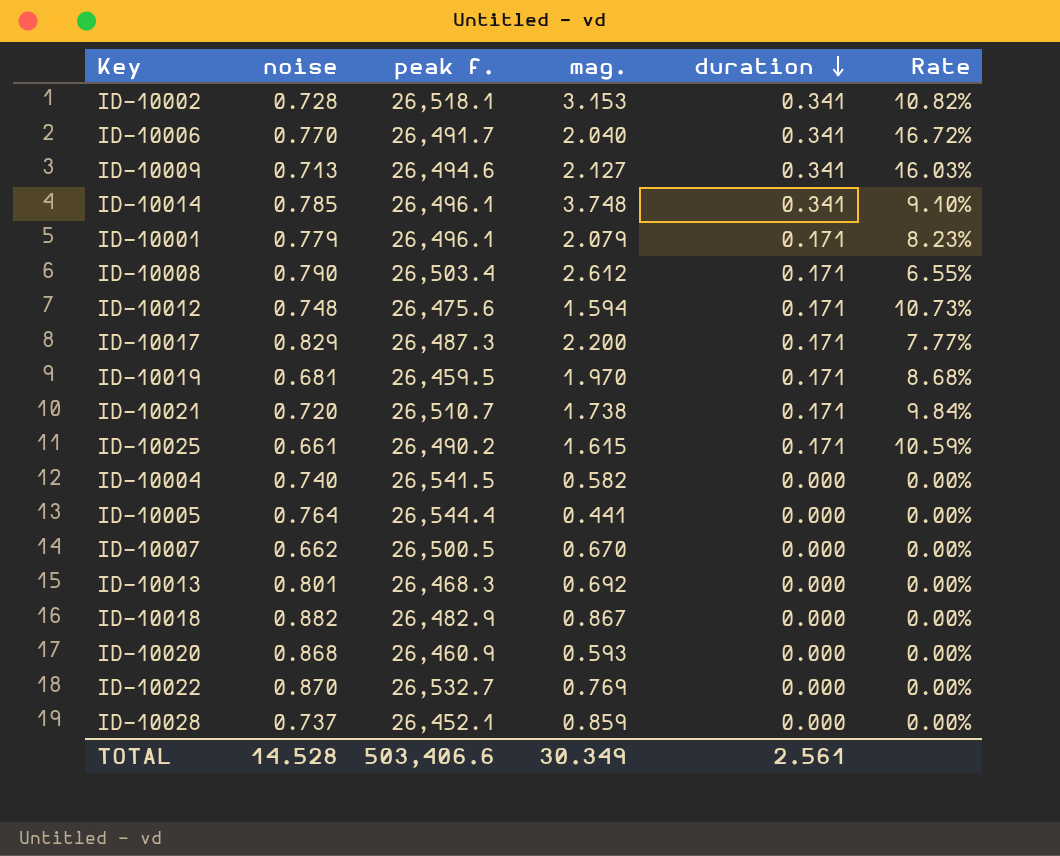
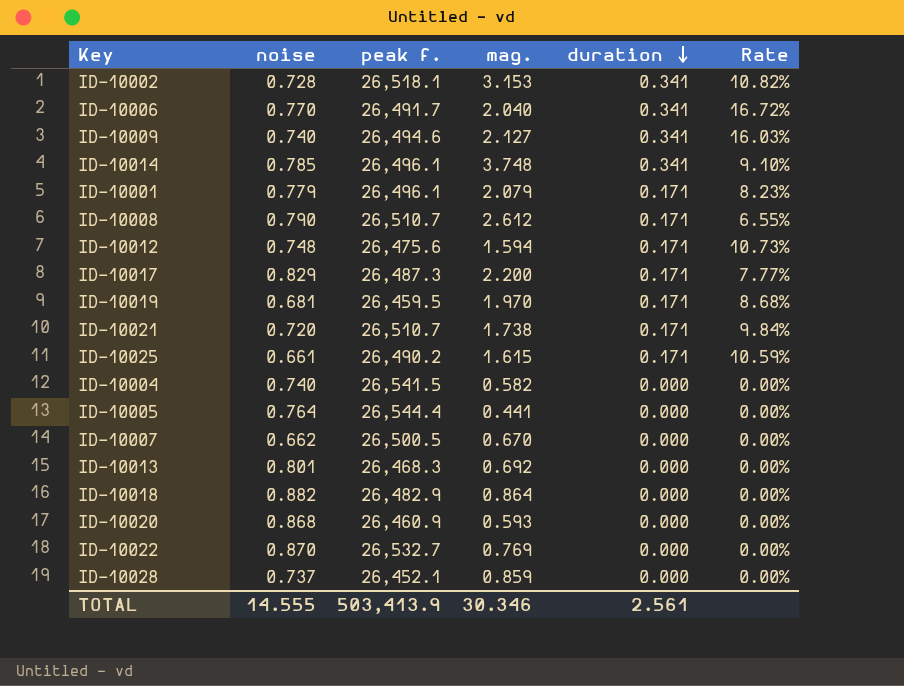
ID-10009 | noise: 0.713 -> 0.740
ID-10008 | peak f.: 26,503.4 -> 26,510.7
ID-10018 | mag.: 0.867 -> 0.864
TOTAL | noise: 14.528 -> 14.555
TOTAL | peak f.: 503,406.6 -> 503,413.9
TOTAL | mag.: 30.349 -> 30.346

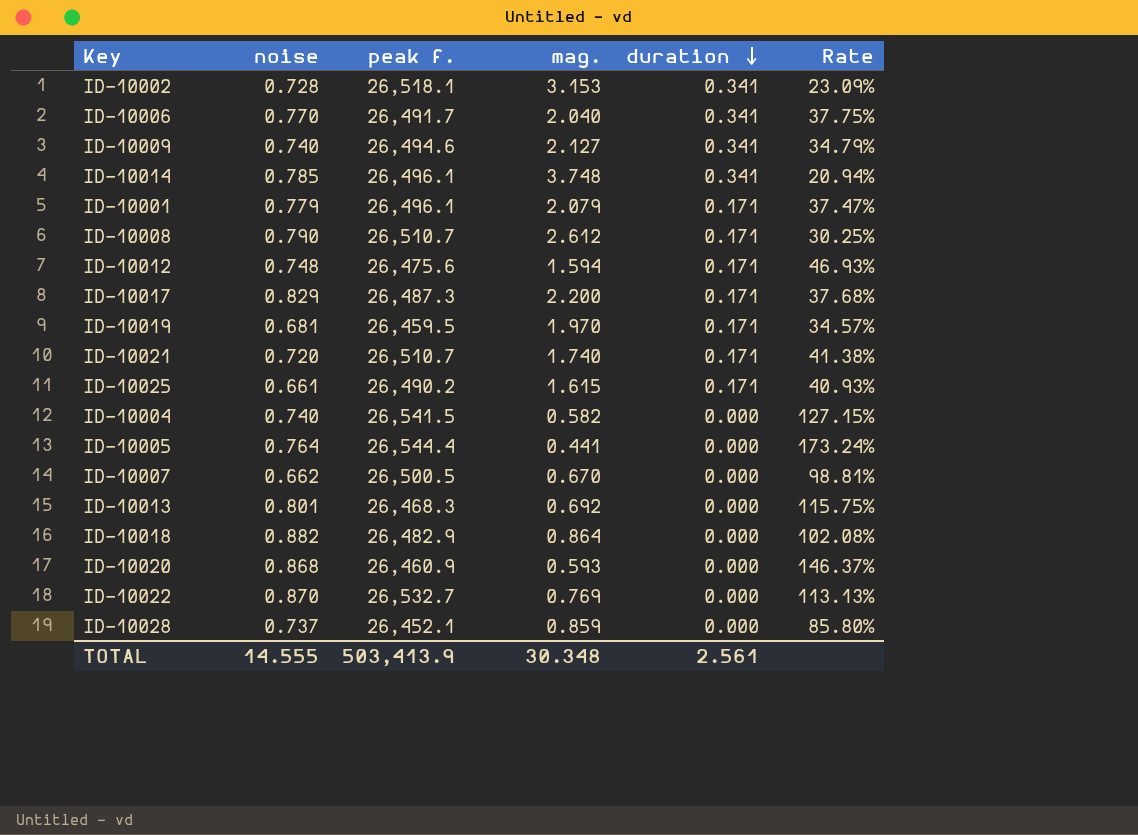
column Rate | formula: [duration] / [mag.] -> [noise] / [mag.]
ID-10021 | mag.: 1.738 -> 1.740
TOTAL | mag.: 30.346 -> 30.348

